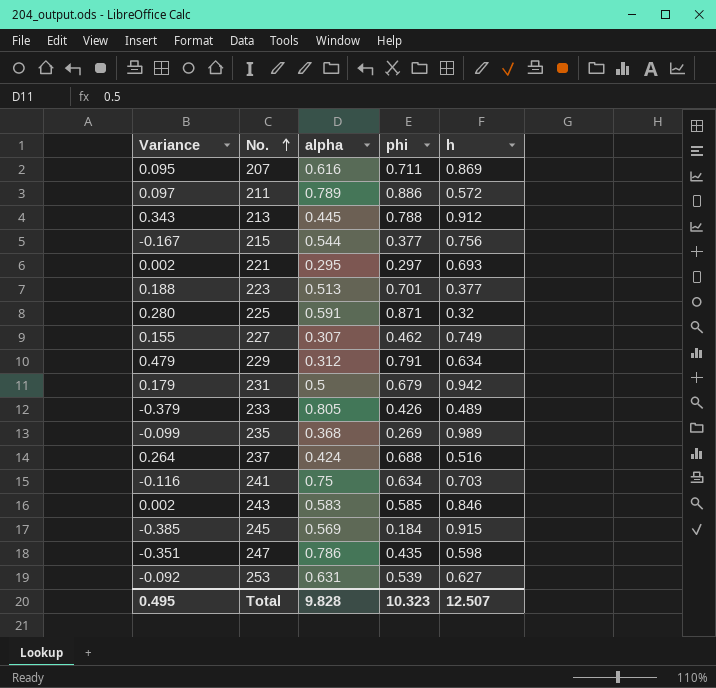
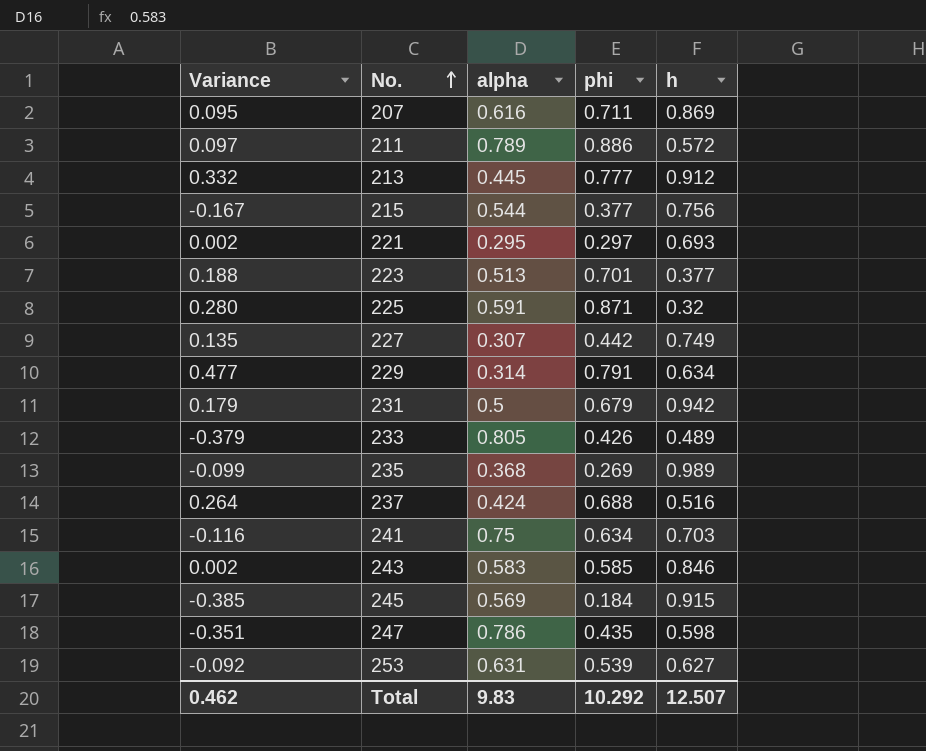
213 | Variance: 0.343 -> 0.332
213 | phi: 0.788 -> 0.777
227 | Variance: 0.155 -> 0.135
227 | phi: 0.462 -> 0.442
229 | Variance: 0.479 -> 0.477
229 | alpha: 0.312 -> 0.314
Total | Variance: 0.495 -> 0.462
Total | alpha: 9.828 -> 9.83
Total | phi: 10.323 -> 10.292

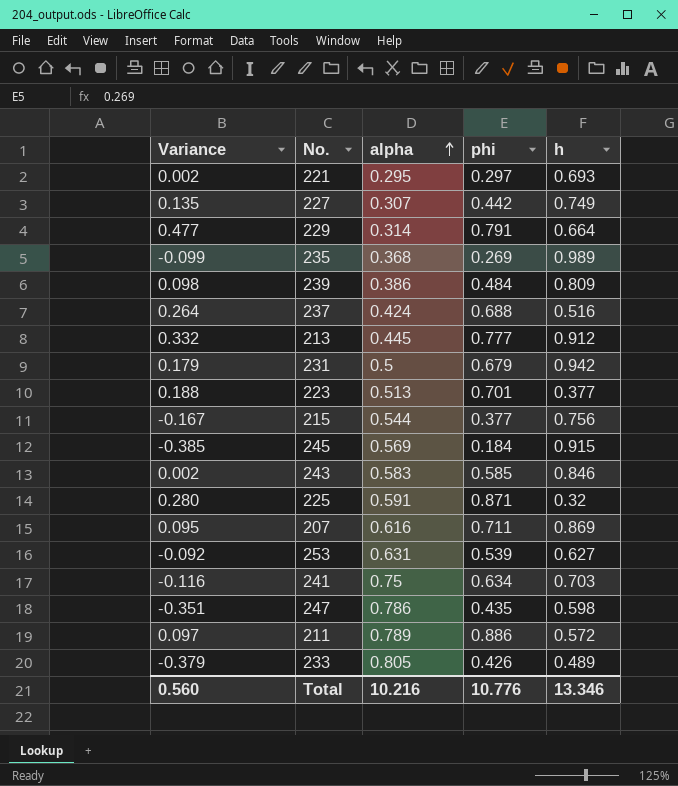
row order: No. ascending -> alpha ascending
229 | h: 0.634 -> 0.664
row 239: none -> 0.098 | 0.386 | 0.484 | 0.809
Total | Variance: 0.462 -> 0.560
Total | alpha: 9.83 -> 10.216
Total | phi: 10.292 -> 10.776
Total | h: 12.507 -> 13.346

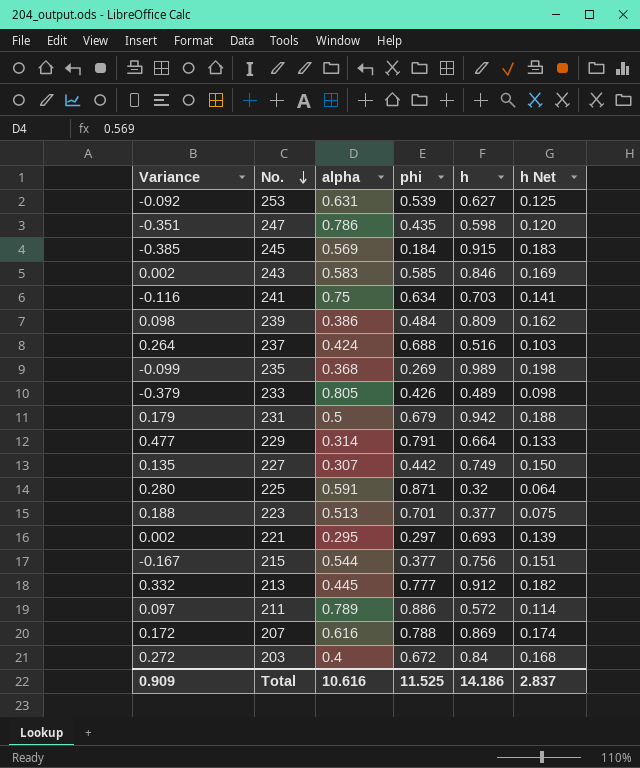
row order: alpha ascending -> No. descending
column h Net | formula: none -> [h] * 0.2
207 | Variance: 0.095 -> 0.172
207 | phi: 0.711 -> 0.788
row 203: none -> 0.272 | 0.4 | 0.672 | 0.84 | 0.168
Total | Variance: 0.560 -> 0.909
Total | alpha: 10.216 -> 10.616
Total | phi: 10.776 -> 11.525
Total | h: 13.346 -> 14.186

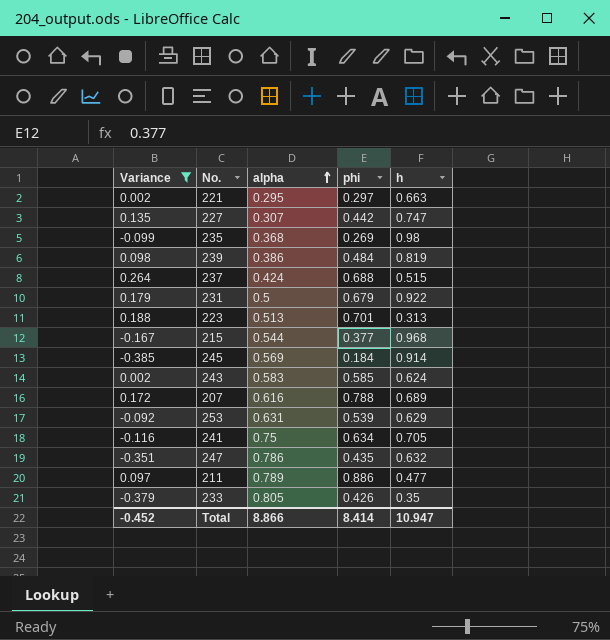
filter: none -> Variance <= 0.264
row order: No. descending -> alpha ascending
column h Net | formula: [h] * 0.2 -> none
221 | h: 0.693 -> 0.663
227 | h: 0.749 -> 0.747
235 | h: 0.989 -> 0.98
239 | h: 0.809 -> 0.819
237 | h: 0.516 -> 0.515
231 | h: 0.942 -> 0.922
223 | h: 0.377 -> 0.313
215 | h: 0.756 -> 0.968
245 | h: 0.915 -> 0.914
243 | h: 0.846 -> 0.624
207 | h: 0.869 -> 0.689
253 | h: 0.627 -> 0.629
241 | h: 0.703 -> 0.705
247 | h: 0.598 -> 0.632
211 | h: 0.572 -> 0.477
233 | h: 0.489 -> 0.35
Total | Variance: 0.909 -> -0.452
Total | alpha: 10.616 -> 8.866
Total | phi: 11.525 -> 8.414
Total | h: 14.186 -> 10.947

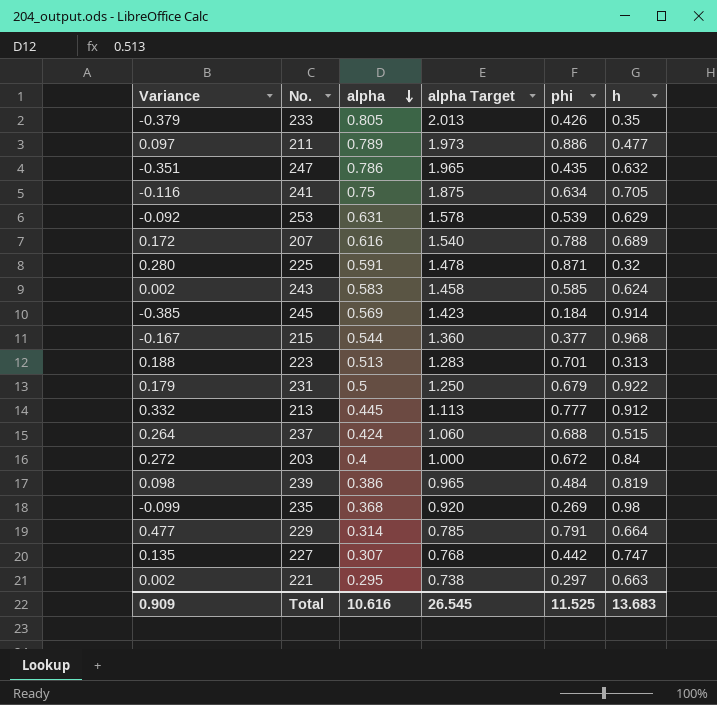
filter: Variance <= 0.264 -> none
row order: alpha ascending -> alpha descending
column alpha Target | formula: none -> [alpha] * 2.5
Total | Variance: -0.452 -> 0.909
Total | alpha: 8.866 -> 10.616
Total | phi: 8.414 -> 11.525
Total | h: 10.947 -> 13.683

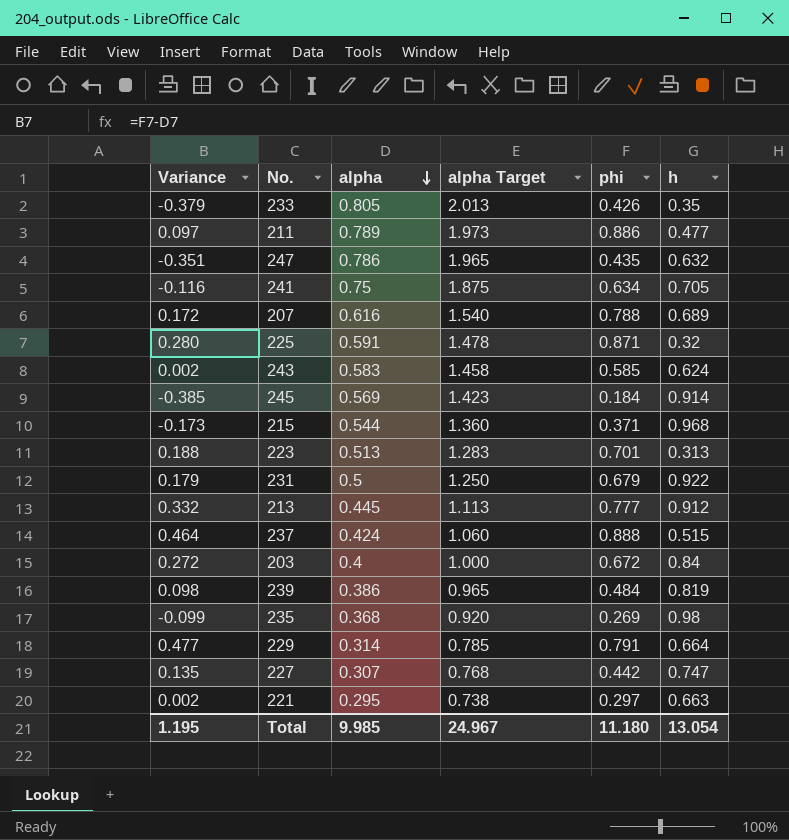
row 253: -0.092 | 0.631 | 1.578 | 0.539 | 0.629 -> none
215 | Variance: -0.167 -> -0.173
215 | phi: 0.377 -> 0.371
237 | Variance: 0.264 -> 0.464
237 | phi: 0.688 -> 0.888
Total | Variance: 0.909 -> 1.195
Total | alpha: 10.616 -> 9.985
Total | alpha Target: 26.545 -> 24.967
Total | phi: 11.525 -> 11.180
Total | h: 13.683 -> 13.054

